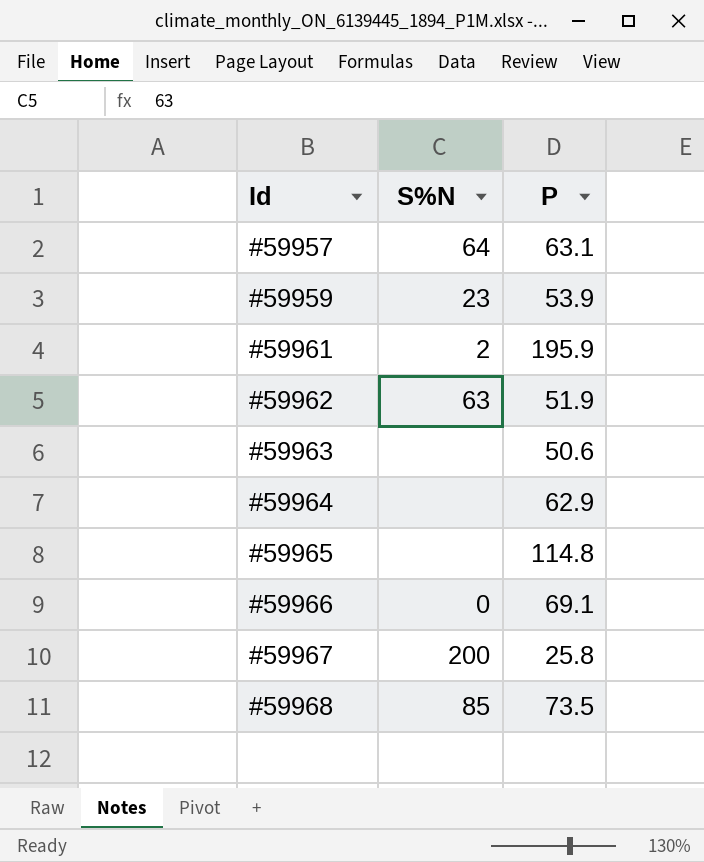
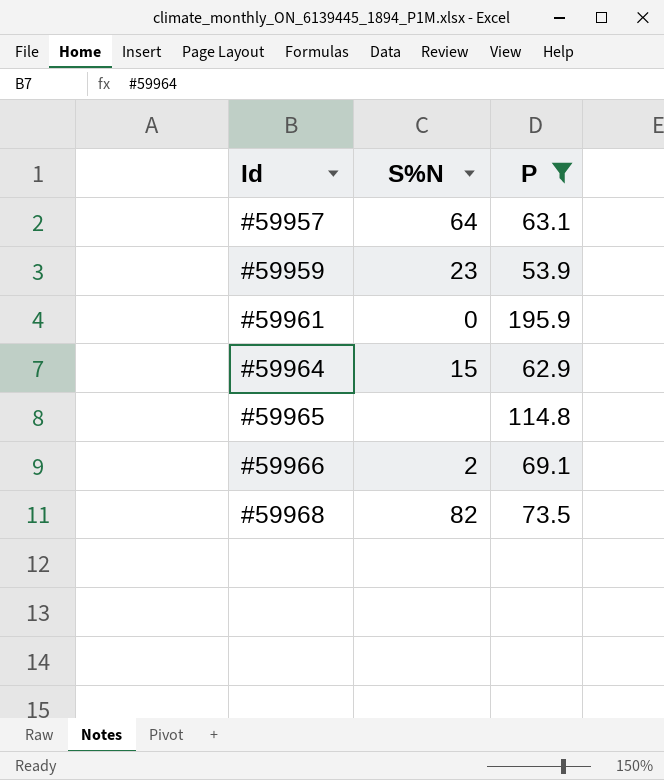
filter: none -> P >= 53.9
#59961 | S%N: 2 -> 0
#59964 | S%N: none -> 15
#59966 | S%N: 0 -> 2
#59968 | S%N: 85 -> 82

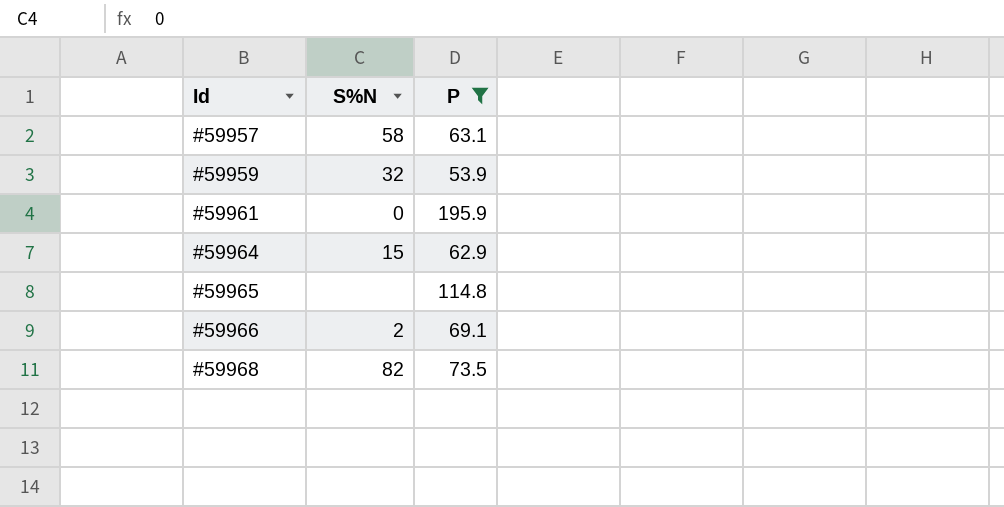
#59957 | S%N: 64 -> 58
#59959 | S%N: 23 -> 32

